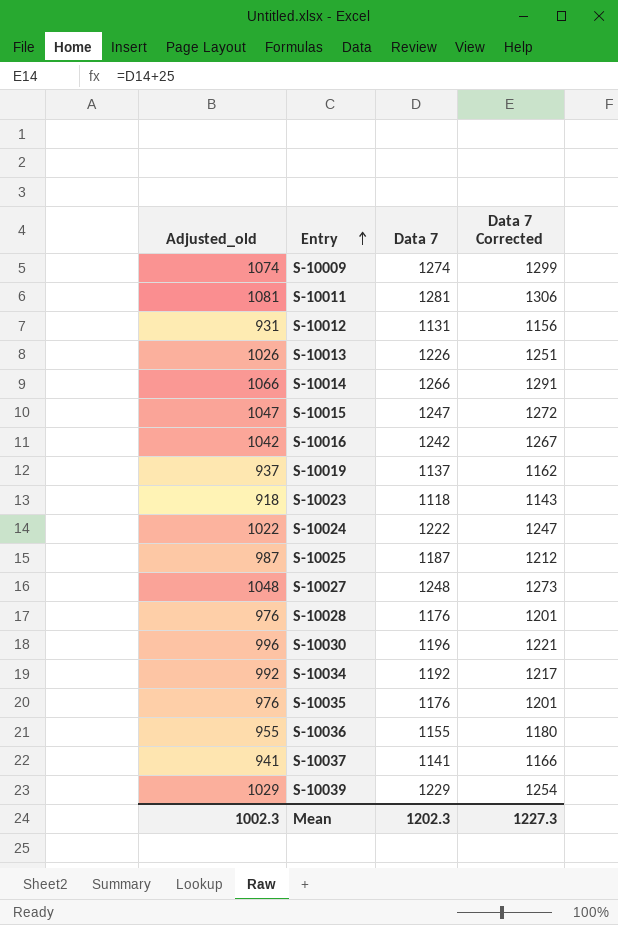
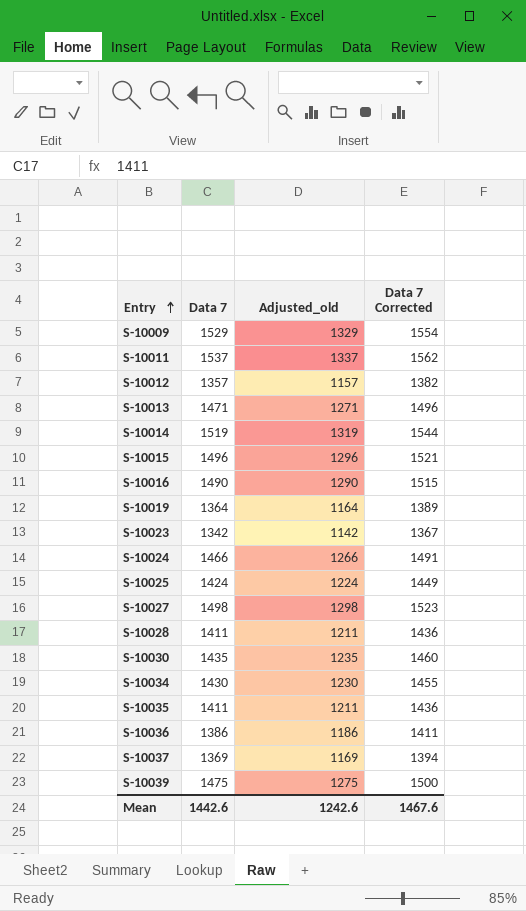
column Adjusted_old | position: 1 -> 3
S-10009 | Data 7: 1274 -> 1529
S-10009 | Adjusted_old: 1074 -> 1329
S-10009 | Data 7 Corrected: 1299 -> 1554
S-10011 | Data 7: 1281 -> 1537
S-10011 | Adjusted_old: 1081 -> 1337
S-10011 | Data 7 Corrected: 1306 -> 1562
S-10012 | Data 7: 1131 -> 1357
S-10012 | Adjusted_old: 931 -> 1157
S-10012 | Data 7 Corrected: 1156 -> 1382
S-10013 | Data 7: 1226 -> 1471
S-10013 | Adjusted_old: 1026 -> 1271
S-10013 | Data 7 Corrected: 1251 -> 1496
S-10014 | Data 7: 1266 -> 1519
S-10014 | Adjusted_old: 1066 -> 1319
S-10014 | Data 7 Corrected: 1291 -> 1544
S-10015 | Data 7: 1247 -> 1496
S-10015 | Adjusted_old: 1047 -> 1296
S-10015 | Data 7 Corrected: 1272 -> 1521
S-10016 | Data 7: 1242 -> 1490
S-10016 | Adjusted_old: 1042 -> 1290
S-10016 | Data 7 Corrected: 1267 -> 1515
S-10019 | Data 7: 1137 -> 1364
S-10019 | Adjusted_old: 937 -> 1164
S-10019 | Data 7 Corrected: 1162 -> 1389
S-10023 | Data 7: 1118 -> 1342
S-10023 | Adjusted_old: 918 -> 1142
S-10023 | Data 7 Corrected: 1143 -> 1367
S-10024 | Data 7: 1222 -> 1466
S-10024 | Adjusted_old: 1022 -> 1266
S-10024 | Data 7 Corrected: 1247 -> 1491
S-10025 | Data 7: 1187 -> 1424
S-10025 | Adjusted_old: 987 -> 1224
S-10025 | Data 7 Corrected: 1212 -> 1449
S-10027 | Data 7: 1248 -> 1498
S-10027 | Adjusted_old: 1048 -> 1298
S-10027 | Data 7 Corrected: 1273 -> 1523
S-10028 | Data 7: 1176 -> 1411
S-10028 | Adjusted_old: 976 -> 1211
S-10028 | Data 7 Corrected: 1201 -> 1436
S-10030 | Data 7: 1196 -> 1435
S-10030 | Adjusted_old: 996 -> 1235
S-10030 | Data 7 Corrected: 1221 -> 1460
S-10034 | Data 7: 1192 -> 1430
S-10034 | Adjusted_old: 992 -> 1230
S-10034 | Data 7 Corrected: 1217 -> 1455
S-10035 | Data 7: 1176 -> 1411
S-10035 | Adjusted_old: 976 -> 1211
S-10035 | Data 7 Corrected: 1201 -> 1436
S-10036 | Data 7: 1155 -> 1386
S-10036 | Adjusted_old: 955 -> 1186
S-10036 | Data 7 Corrected: 1180 -> 1411
S-10037 | Data 7: 1141 -> 1369
S-10037 | Adjusted_old: 941 -> 1169
S-10037 | Data 7 Corrected: 1166 -> 1394
S-10039 | Data 7: 1229 -> 1475
S-10039 | Adjusted_old: 1029 -> 1275
S-10039 | Data 7 Corrected: 1254 -> 1500
Mean | Data 7: 1202.3 -> 1442.6
Mean | Adjusted_old: 1002.3 -> 1242.6
Mean | Data 7 Corrected: 1227.3 -> 1467.6

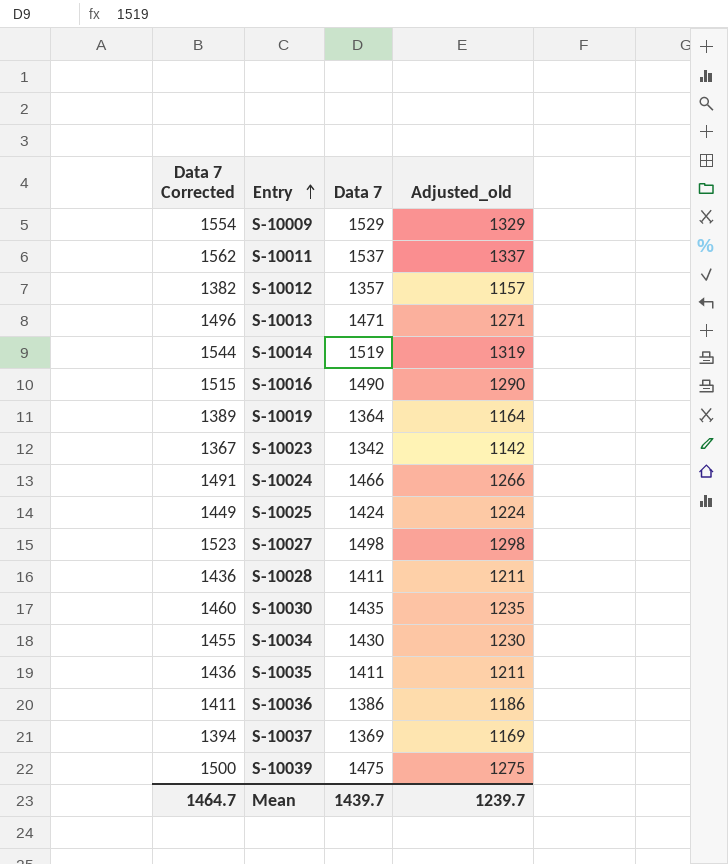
column Data 7 Corrected | position: 4 -> 1
row S-10015: 1496 | 1296 | 1521 -> none
Mean | Data 7 Corrected: 1467.6 -> 1464.7
Mean | Data 7: 1442.6 -> 1439.7
Mean | Adjusted_old: 1242.6 -> 1239.7

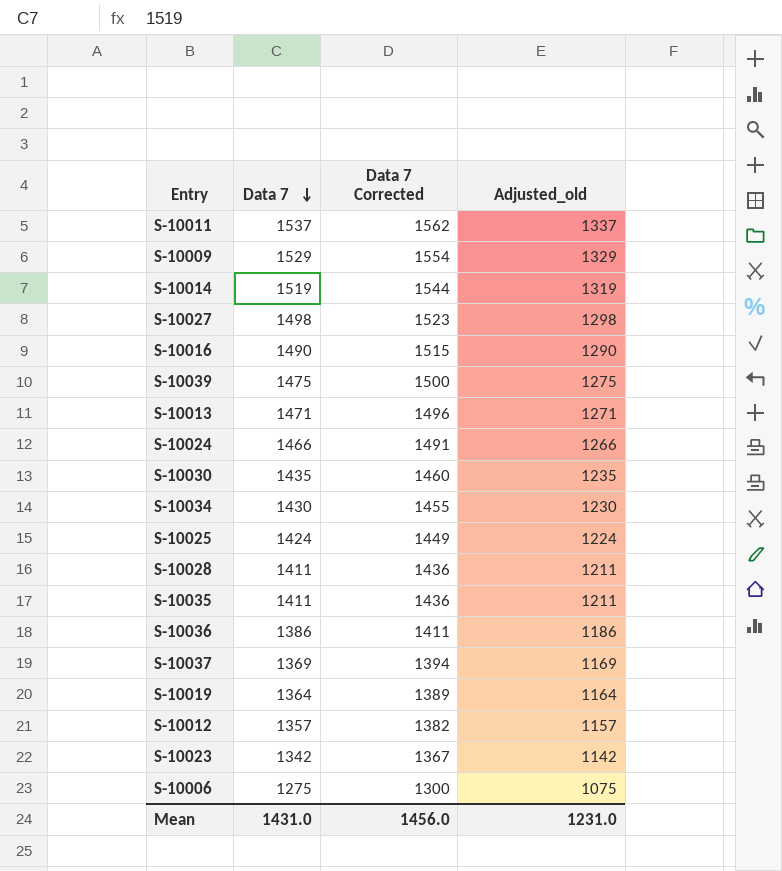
row order: Entry ascending -> Data 7 descending
column Data 7 Corrected | position: 1 -> 3
row S-10006: none -> 1275 | 1300 | 1075
Mean | Data 7: 1439.7 -> 1431.0
Mean | Data 7 Corrected: 1464.7 -> 1456.0
Mean | Adjusted_old: 1239.7 -> 1231.0

